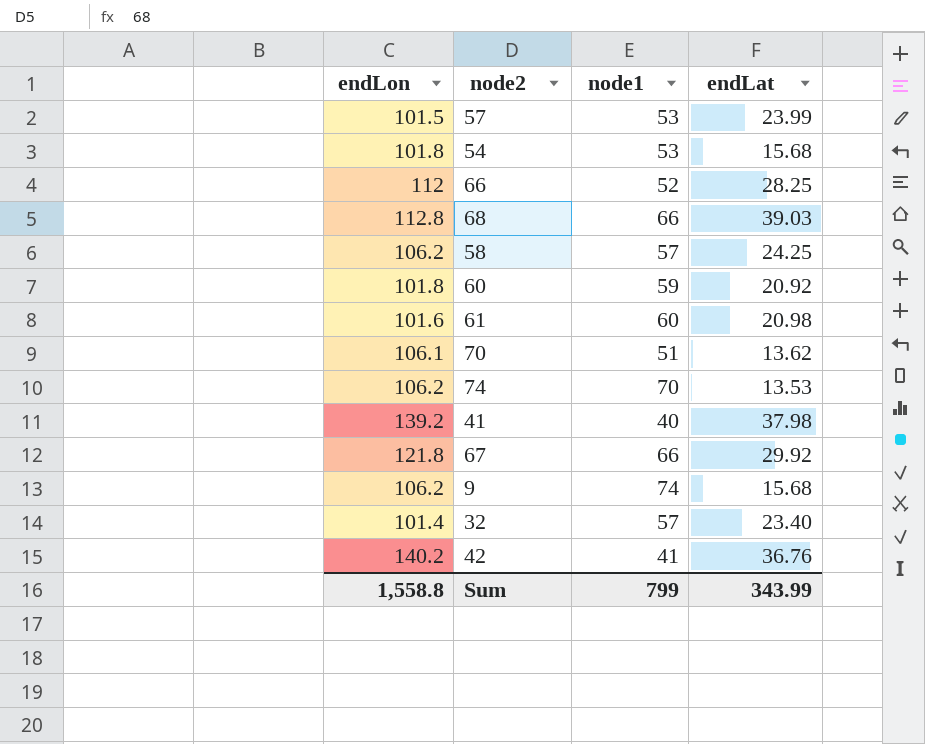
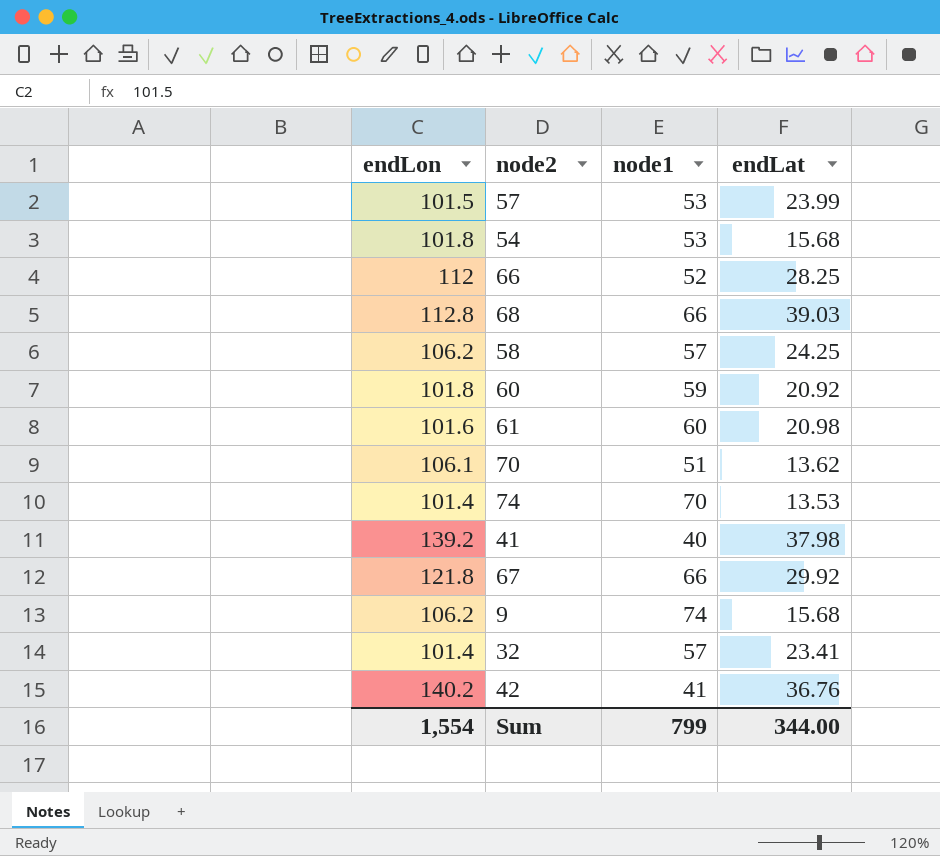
74 | endLon: 106.2 -> 101.4
32 | endLat: 23.40 -> 23.41
Sum | endLon: 1,558.8 -> 1,554
Sum | endLat: 343.99 -> 344.00

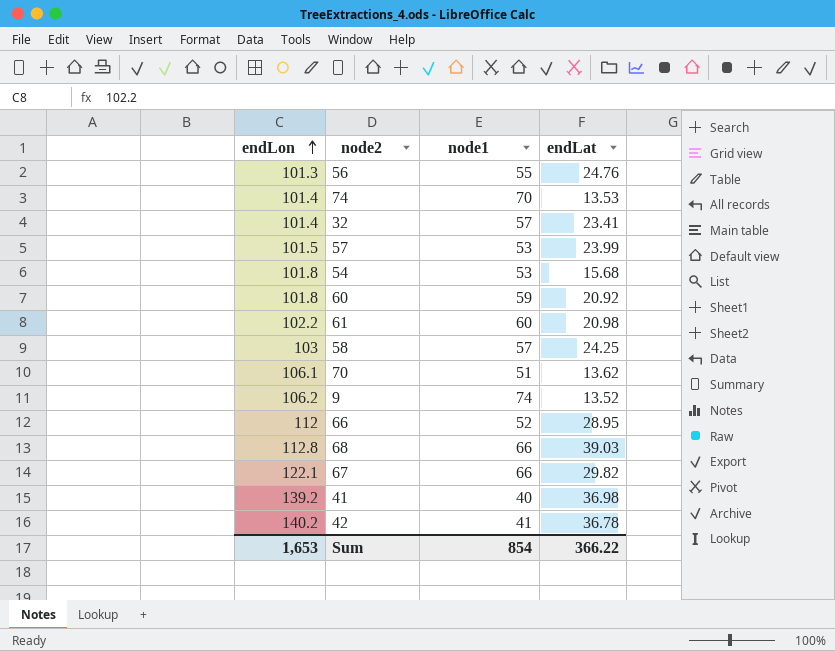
row order: none -> endLon ascending
row 56: none -> 101.3 | 55 | 24.76
61 | endLon: 101.6 -> 102.2
58 | endLon: 106.2 -> 103
9 | endLat: 15.68 -> 13.52
66 | endLat: 28.25 -> 28.95
67 | endLon: 121.8 -> 122.1
67 | endLat: 29.92 -> 29.82
41 | endLat: 37.98 -> 36.98
42 | endLat: 36.76 -> 36.78
Sum | endLon: 1,554 -> 1,653
Sum | node1: 799 -> 854
Sum | endLat: 344.00 -> 366.22

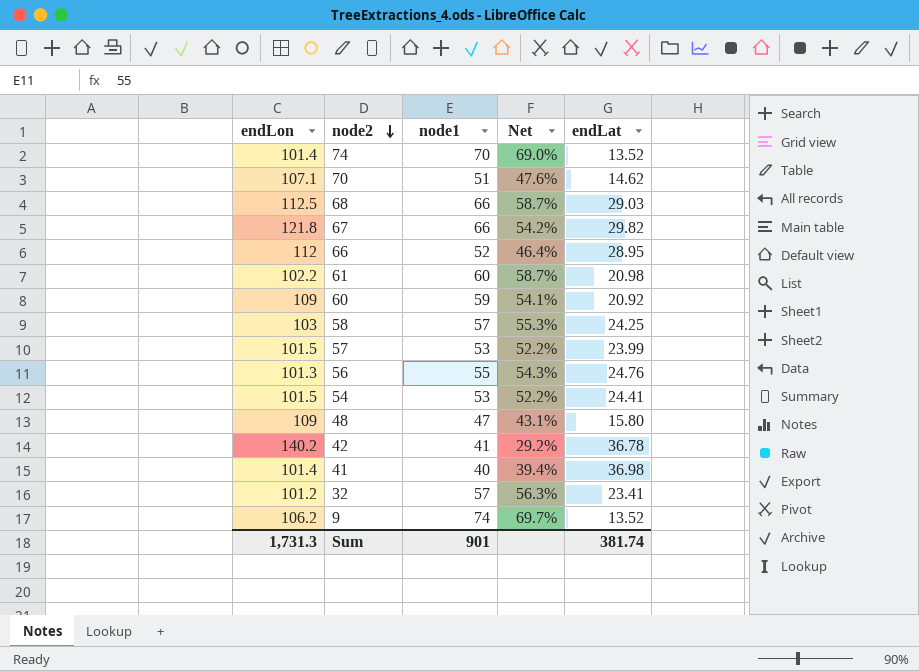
row order: endLon ascending -> node2 descending
column Net | formula: none -> [node1] / [endLon]
74 | endLat: 13.53 -> 13.52
70 | endLon: 106.1 -> 107.1
70 | endLat: 13.62 -> 14.62
68 | endLon: 112.8 -> 112.5
68 | endLat: 39.03 -> 29.03
67 | endLon: 122.1 -> 121.8
60 | endLon: 101.8 -> 109
54 | endLon: 101.8 -> 101.5
54 | endLat: 15.68 -> 24.41
row 48: none -> 109 | 47 | 43.1% | 15.80
41 | endLon: 139.2 -> 101.4
32 | endLon: 101.4 -> 101.2
Sum | endLon: 1,653 -> 1,731.3
Sum | node1: 854 -> 901
Sum | endLat: 366.22 -> 381.74

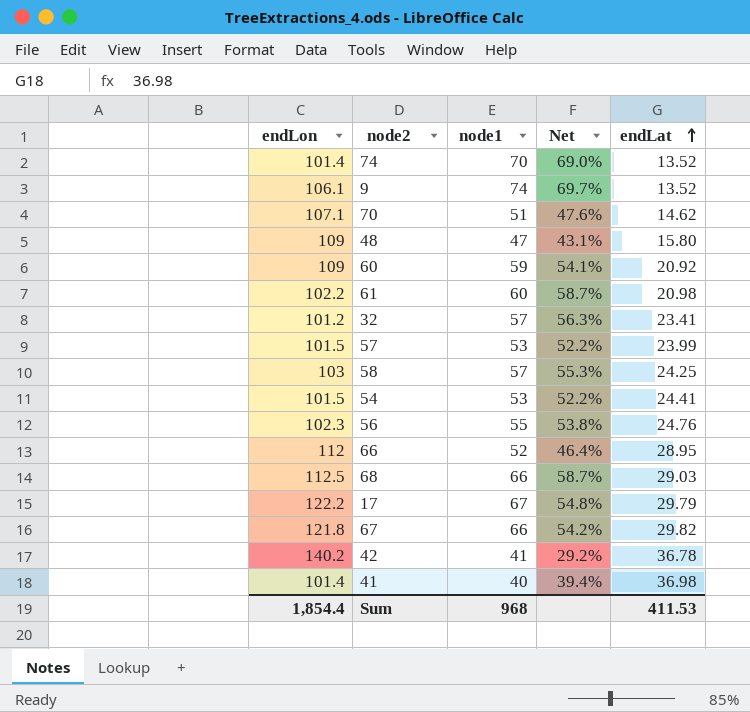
row order: node2 descending -> endLat ascending
9 | endLon: 106.2 -> 106.1
56 | endLon: 101.3 -> 102.3
56 | Net: 54.3% -> 53.8%
row 17: none -> 122.2 | 67 | 54.8% | 29.79
Sum | endLon: 1,731.3 -> 1,854.4
Sum | node1: 901 -> 968
Sum | endLat: 381.74 -> 411.53

